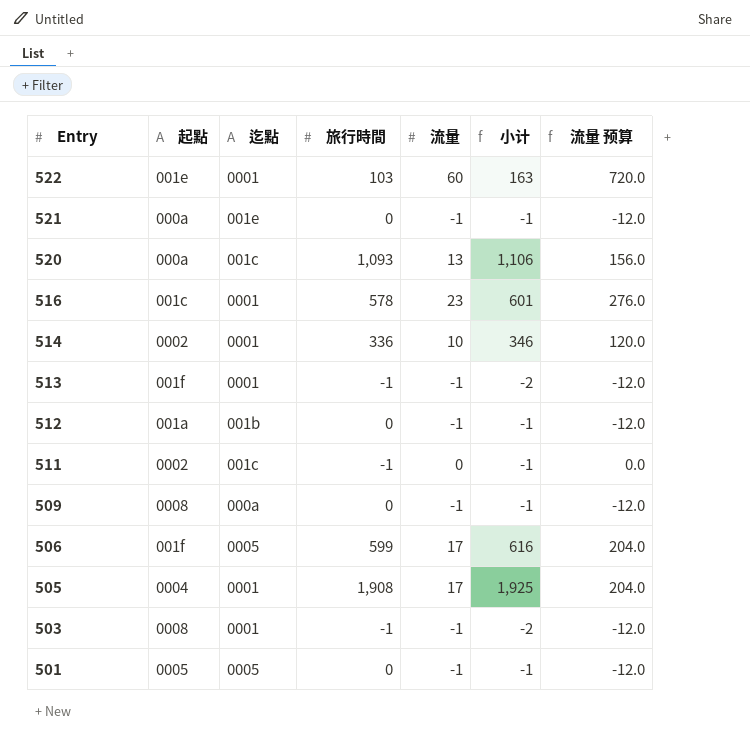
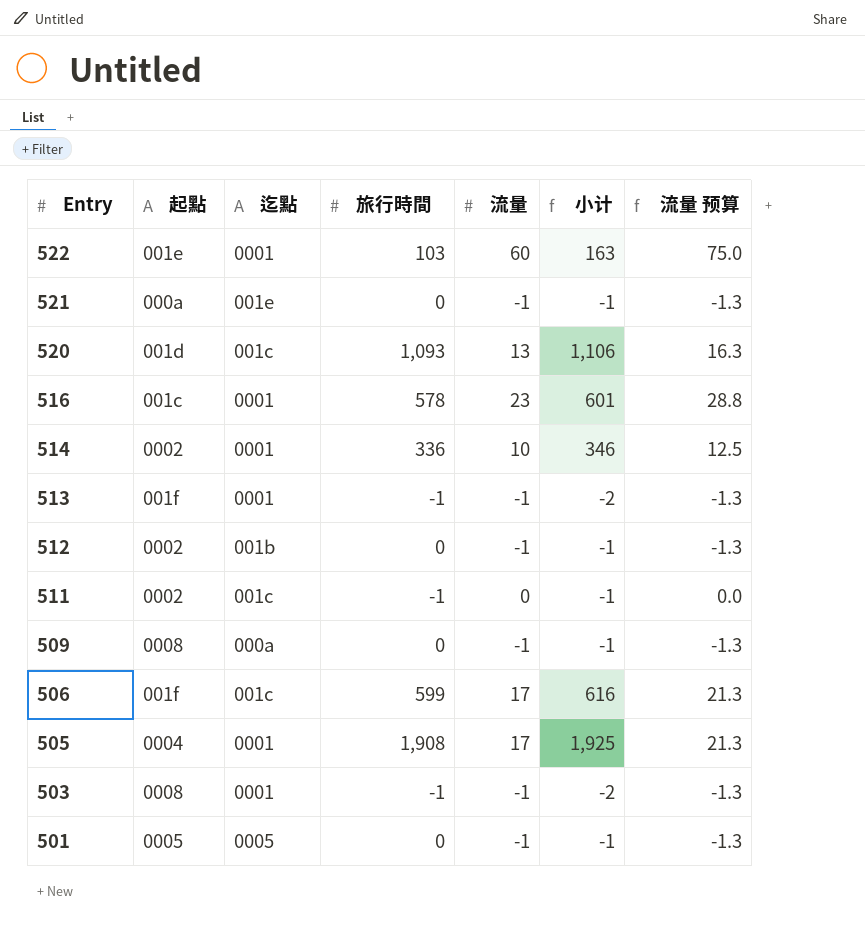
column 流量 预算 | formula: [流量] * 12 -> [流量] * 1.25
520 | 起點: 000a -> 001d
512 | 起點: 001a -> 0002
506 | 迄點: 0005 -> 001c

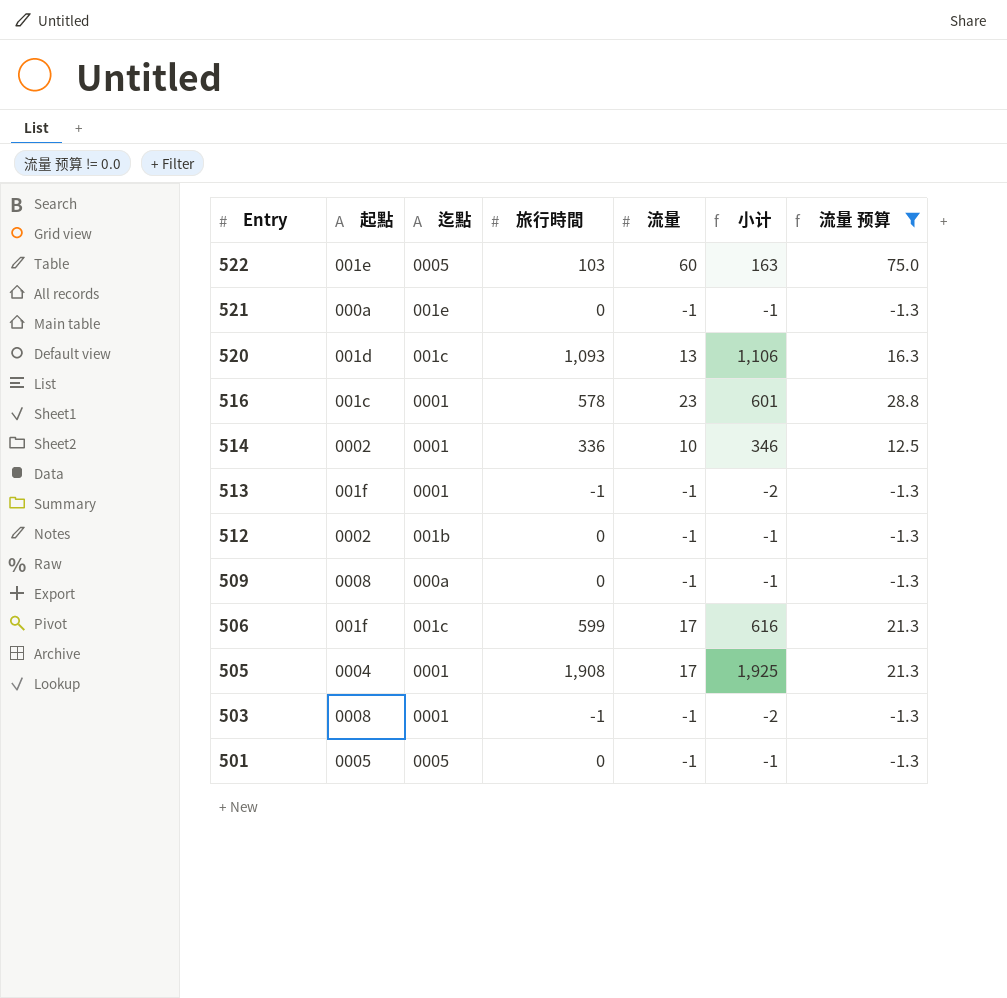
filter: none -> 流量 预算 != 0.0
522 | 迄點: 0001 -> 0005

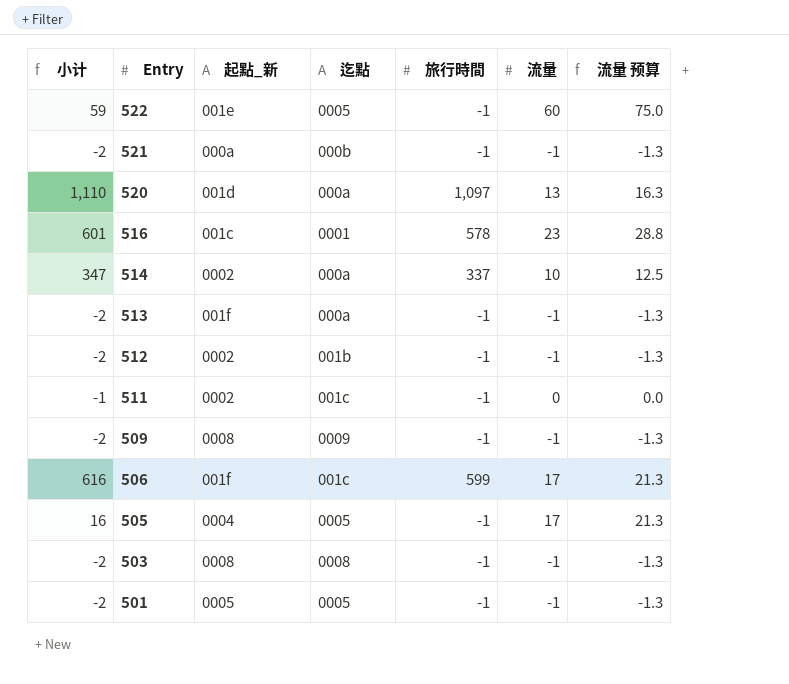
filter: 流量 预算 != 0.0 -> none
column 小计 | position: 6 -> 1
column name: 起點 -> 起點_新
522 | 小计: 163 -> 59
522 | 旅行時間: 103 -> -1
521 | 小计: -1 -> -2
521 | 迄點: 001e -> 000b
521 | 旅行時間: 0 -> -1
520 | 小计: 1,106 -> 1,110
520 | 迄點: 001c -> 000a
520 | 旅行時間: 1,093 -> 1,097
514 | 小计: 346 -> 347
514 | 迄點: 0001 -> 000a
514 | 旅行時間: 336 -> 337
513 | 迄點: 0001 -> 000a
512 | 小计: -1 -> -2
512 | 旅行時間: 0 -> -1
509 | 小计: -1 -> -2
509 | 迄點: 000a -> 0009
509 | 旅行時間: 0 -> -1
505 | 小计: 1,925 -> 16
505 | 迄點: 0001 -> 0005
505 | 旅行時間: 1,908 -> -1
503 | 迄點: 0001 -> 0008
501 | 小计: -1 -> -2
501 | 旅行時間: 0 -> -1

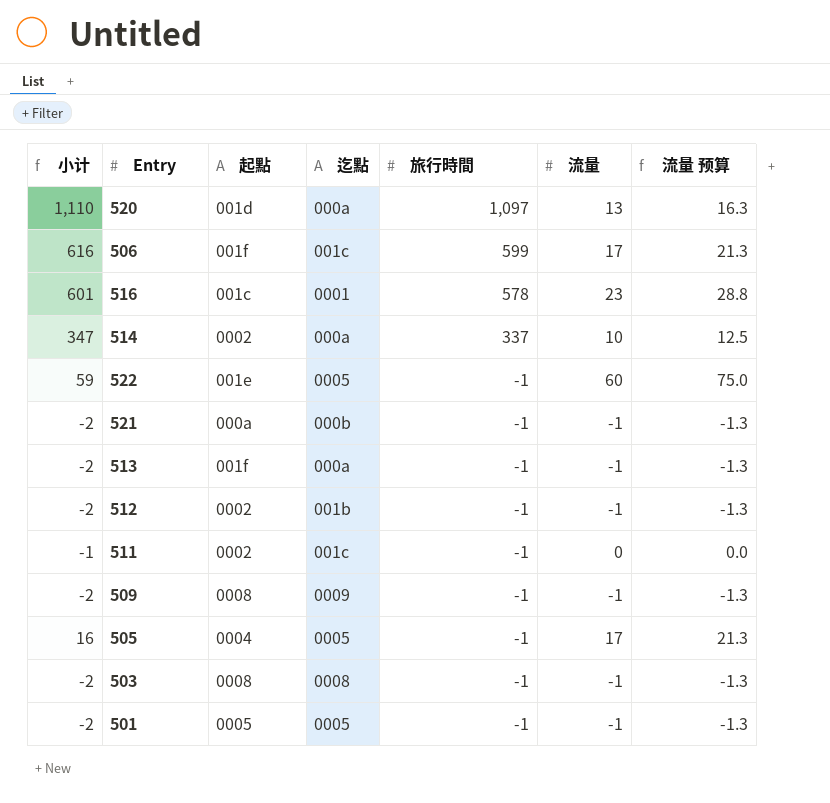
row order: Entry descending -> 旅行時間 descending
column name: 起點_新 -> 起點

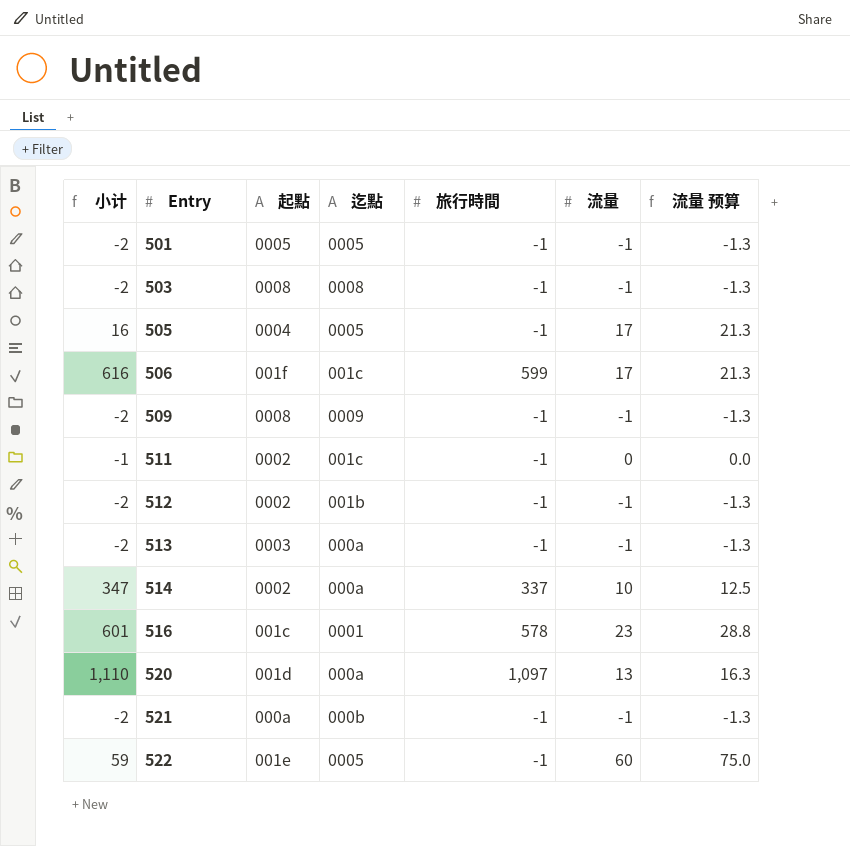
row order: 旅行時間 descending -> Entry ascending
513 | 起點: 001f -> 0003

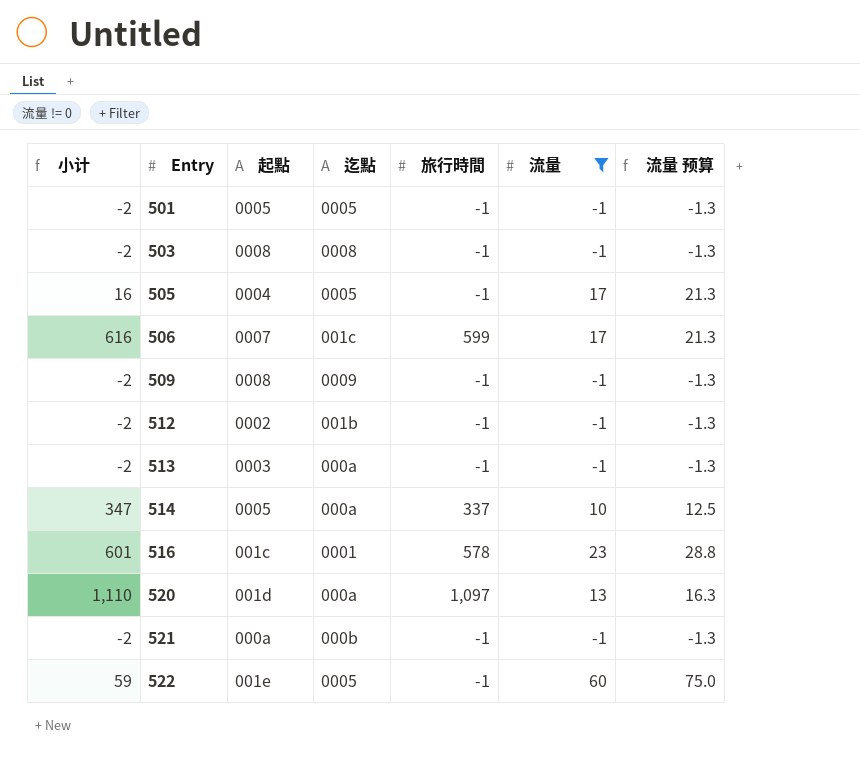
filter: none -> 流量 != 0
506 | 起點: 001f -> 0007
514 | 起點: 0002 -> 0005

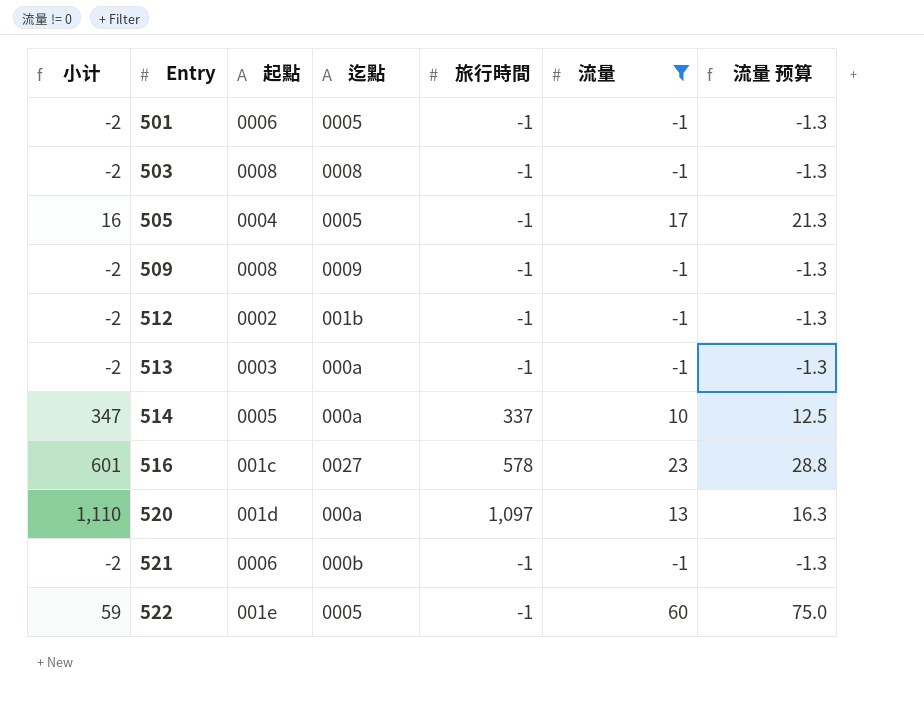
row 506: 616 | 0007 | 001c | 599 | 17 | 21.3 -> none
501 | 起點: 0005 -> 0006
516 | 迄點: 0001 -> 0027
521 | 起點: 000a -> 0006

